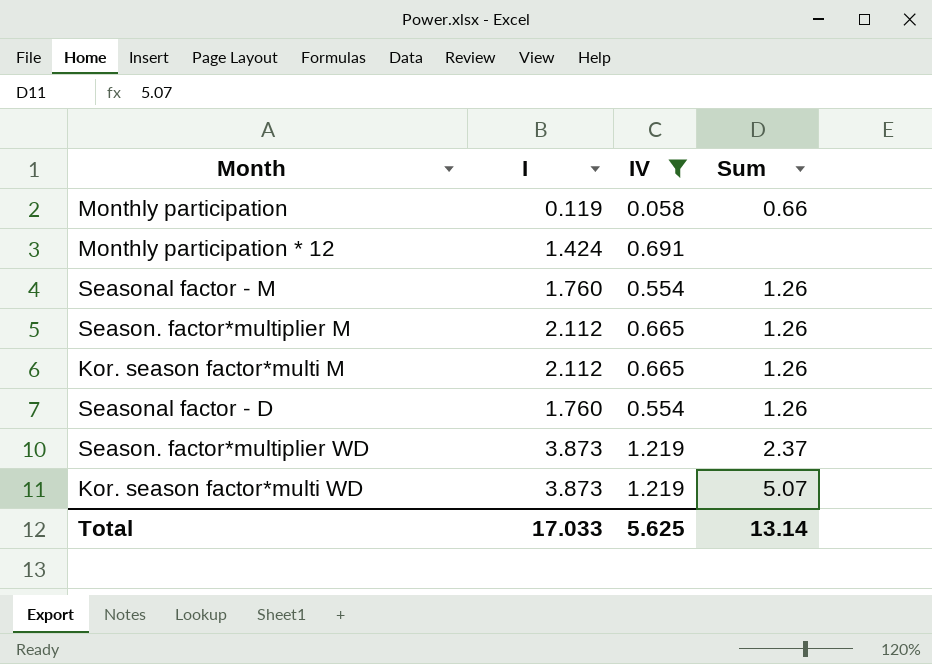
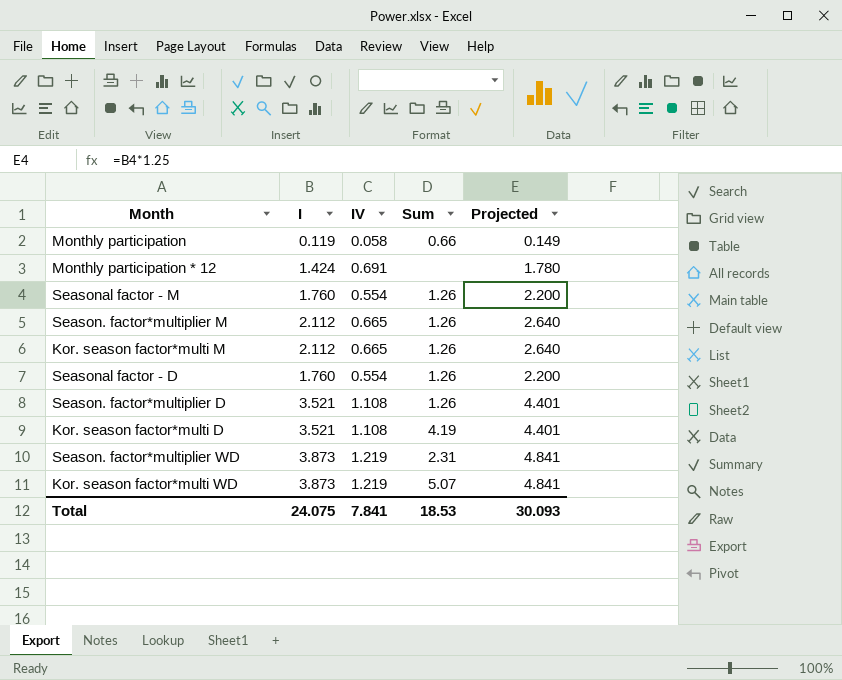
filter: IV != 1.108 -> none
column Projected | formula: none -> [I] * 1.25
Season. factor*multiplier WD | Sum: 2.37 -> 2.31
Total | I: 17.033 -> 24.075
Total | IV: 5.625 -> 7.841
Total | Sum: 13.14 -> 18.53

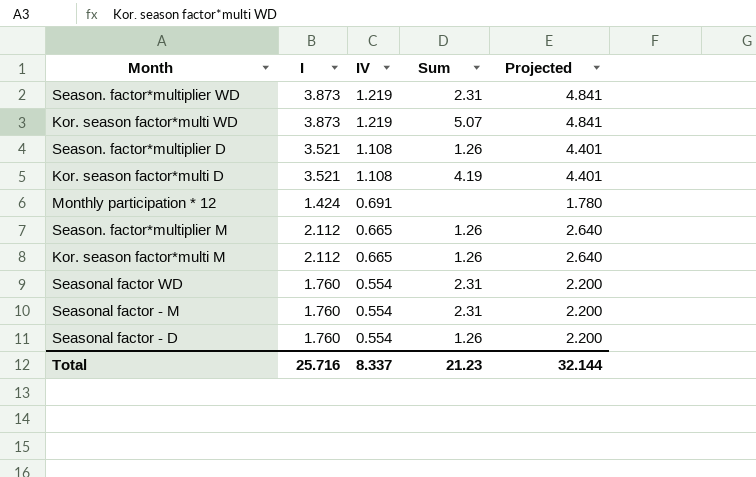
row order: none -> IV descending
row Monthly participation: 0.119 | 0.058 | 0.66 | 0.149 -> none
row Seasonal factor WD: none -> 1.760 | 0.554 | 2.31 | 2.200
Seasonal factor - M | Sum: 1.26 -> 2.31
Total | I: 24.075 -> 25.716
Total | IV: 7.841 -> 8.337
Total | Sum: 18.53 -> 21.23
Total | Projected: 30.093 -> 32.144

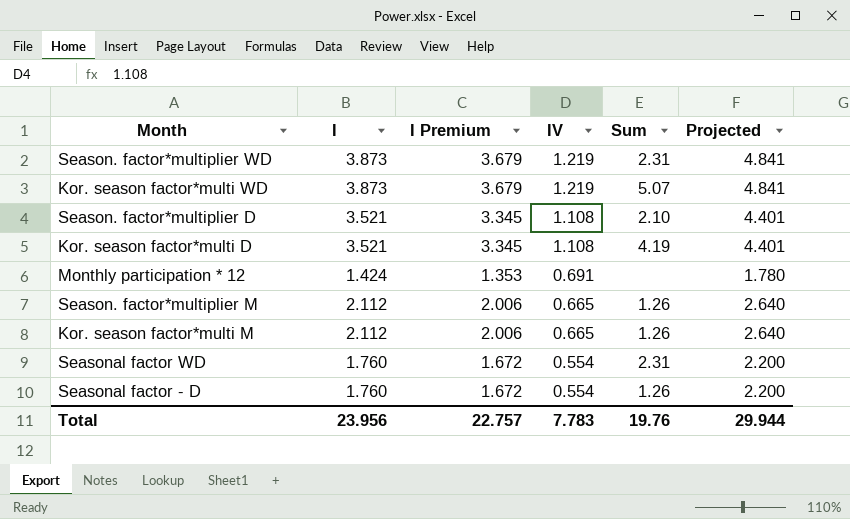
column I Premium | formula: none -> [I] * 0.95
row Seasonal factor - M: 1.760 | 0.554 | 2.31 | 2.200 -> none
Season. factor*multiplier D | Sum: 1.26 -> 2.10
Total | I: 25.716 -> 23.956
Total | IV: 8.337 -> 7.783
Total | Sum: 21.23 -> 19.76
Total | Projected: 32.144 -> 29.944

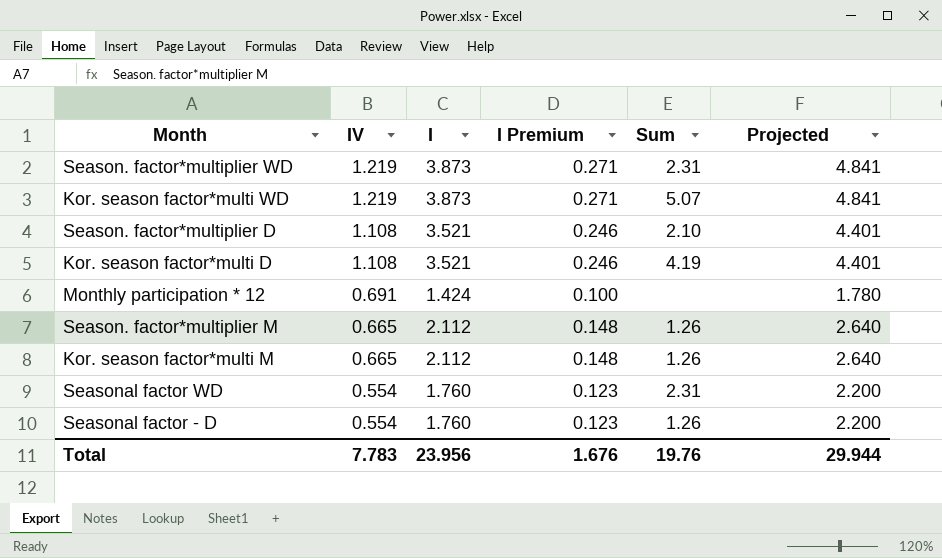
column IV | position: 4 -> 2
column I Premium | formula: [I] * 0.95 -> [I] * 0.07
Total | I Premium: 22.757 -> 1.676

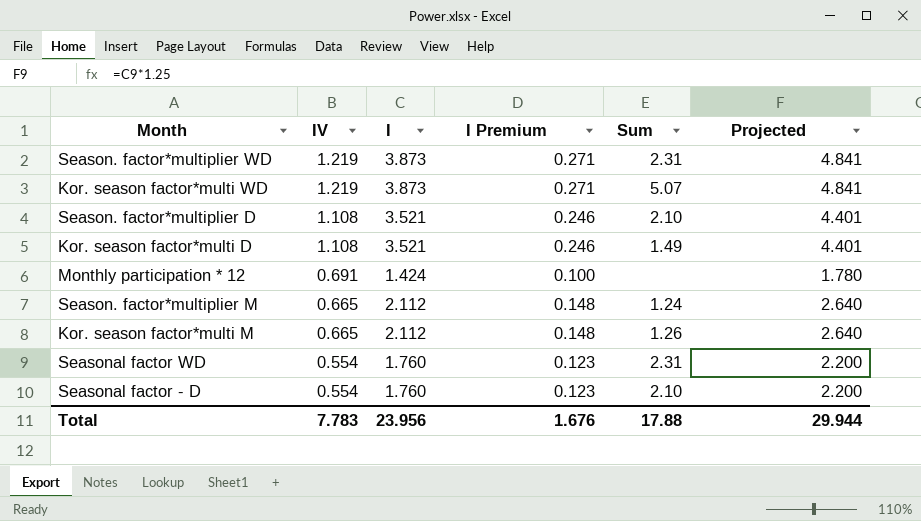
Kor. season factor*multi D | Sum: 4.19 -> 1.49
Season. factor*multiplier M | Sum: 1.26 -> 1.24
Seasonal factor - D | Sum: 1.26 -> 2.10
Total | Sum: 19.76 -> 17.88

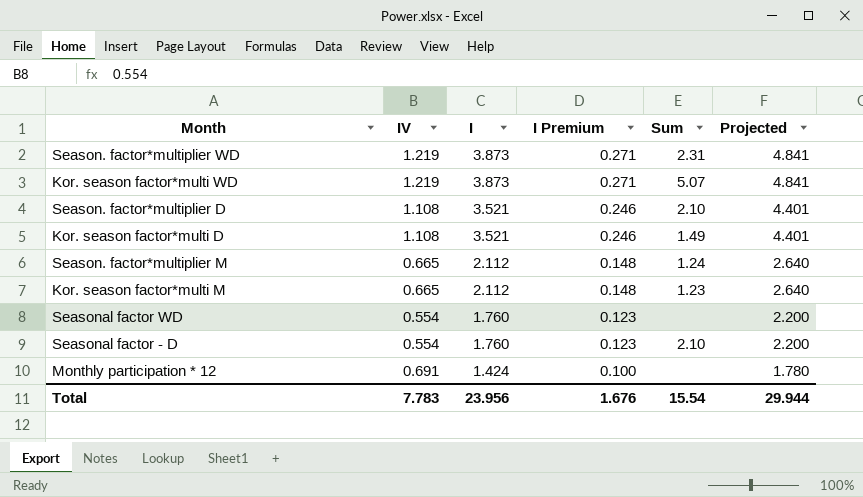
row order: IV descending -> I descending
Kor. season factor*multi M | Sum: 1.26 -> 1.23
Seasonal factor WD | Sum: 2.31 -> none
Total | Sum: 17.88 -> 15.54

